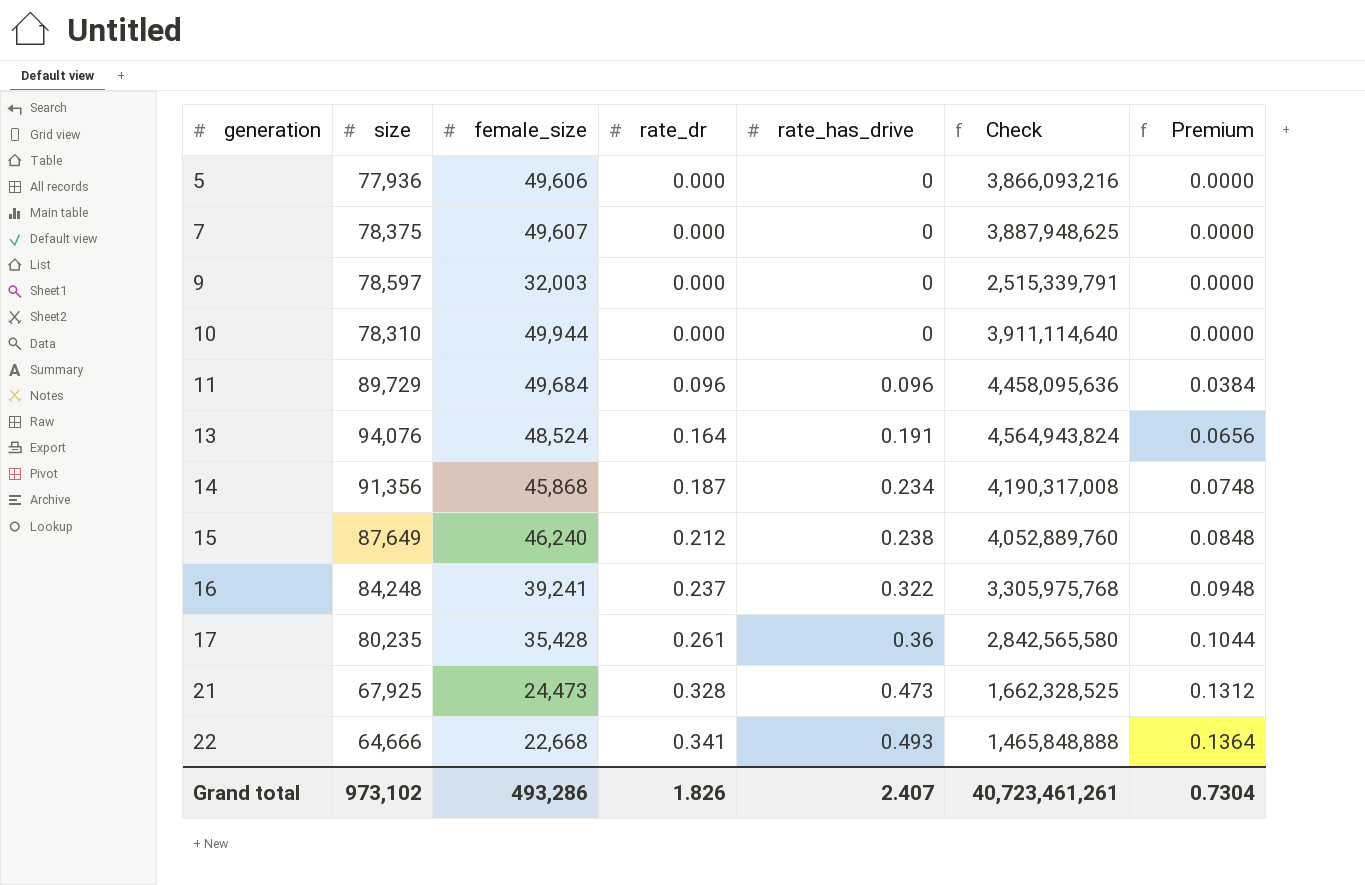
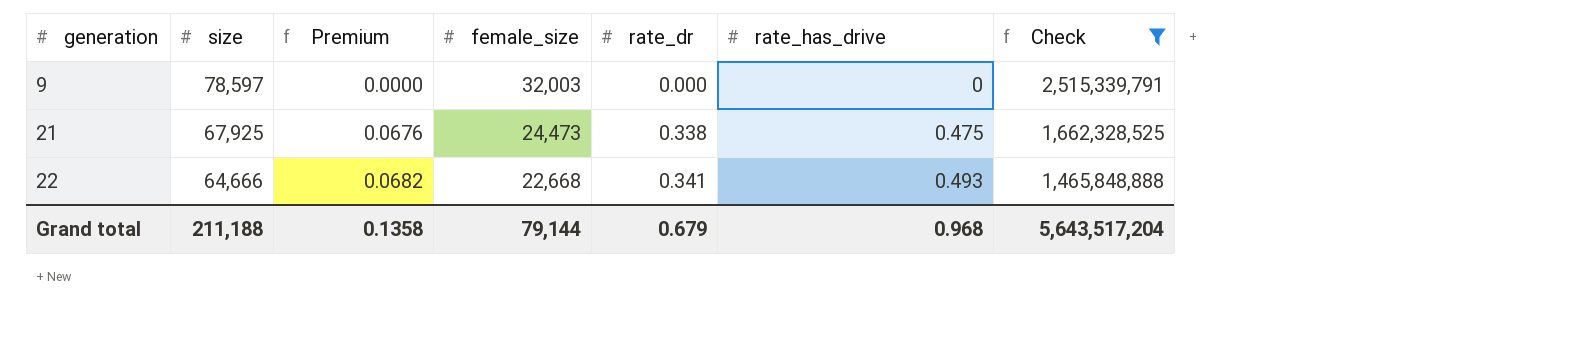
filter: none -> Check <= 2,515,339,791
column Premium | formula: [rate_dr] * 0.4 -> [rate_dr] * 0.2
column Premium | position: 7 -> 3
21 | rate_dr: 0.328 -> 0.338
21 | rate_has_drive: 0.473 -> 0.475
Grand total | size: 973,102 -> 211,188
Grand total | Premium: 0.7304 -> 0.1358
Grand total | female_size: 493,286 -> 79,144
Grand total | rate_dr: 1.826 -> 0.679
Grand total | rate_has_drive: 2.407 -> 0.968
Grand total | Check: 40,723,461,261 -> 5,643,517,204

